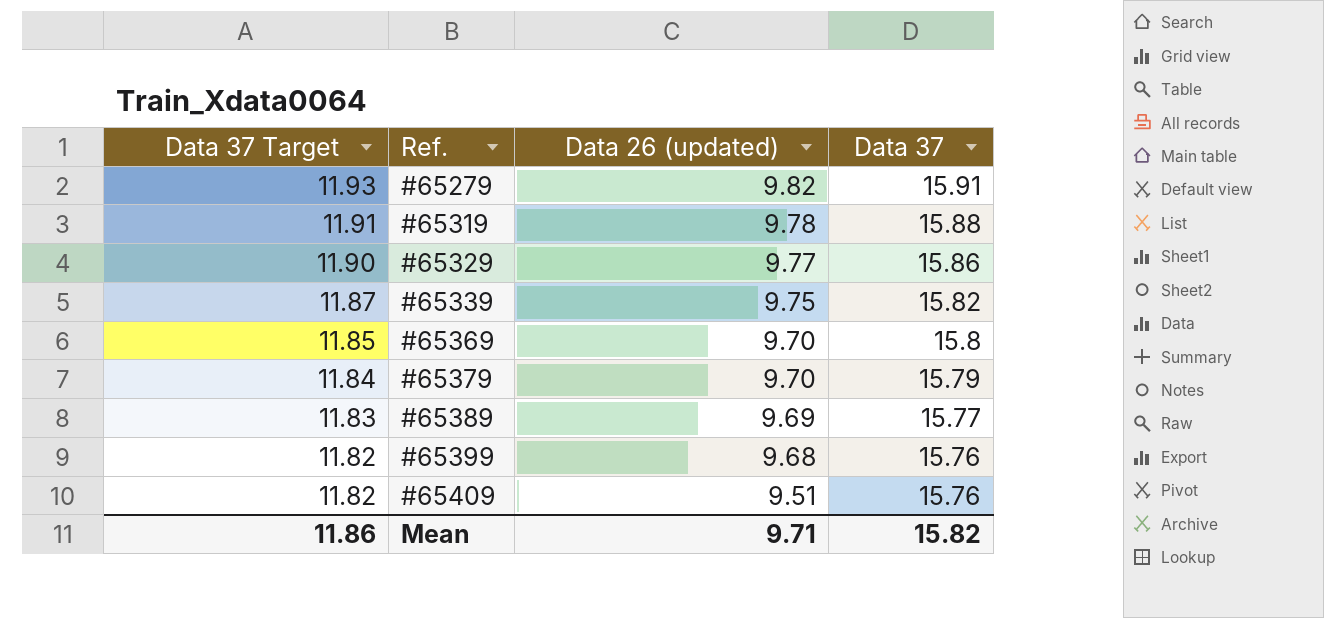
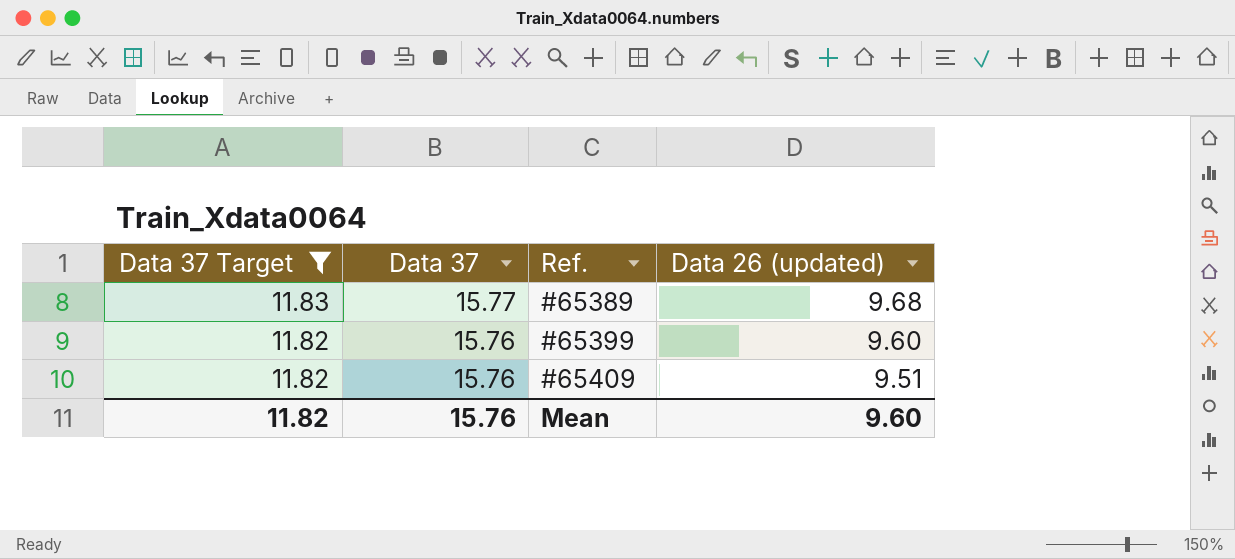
filter: none -> Data 37 Target <= 11.83
column Data 37 | position: 4 -> 2
#65389 | Data 26 (updated): 9.69 -> 9.68
#65399 | Data 26 (updated): 9.68 -> 9.60
Mean | Data 37 Target: 11.86 -> 11.82
Mean | Data 37: 15.82 -> 15.76
Mean | Data 26 (updated): 9.71 -> 9.60

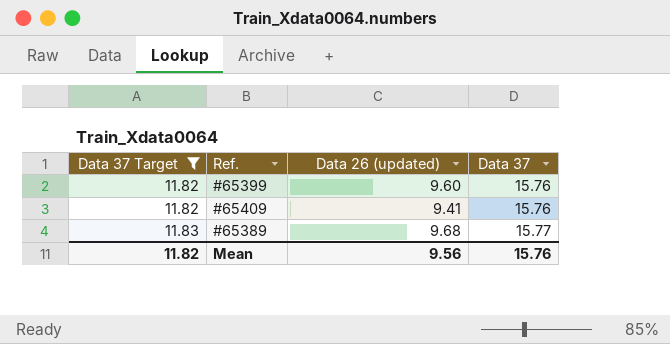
row order: Data 37 Target descending -> Data 37 Target ascending
column Data 37 | position: 2 -> 4
#65409 | Data 26 (updated): 9.51 -> 9.41
Mean | Data 26 (updated): 9.60 -> 9.56

